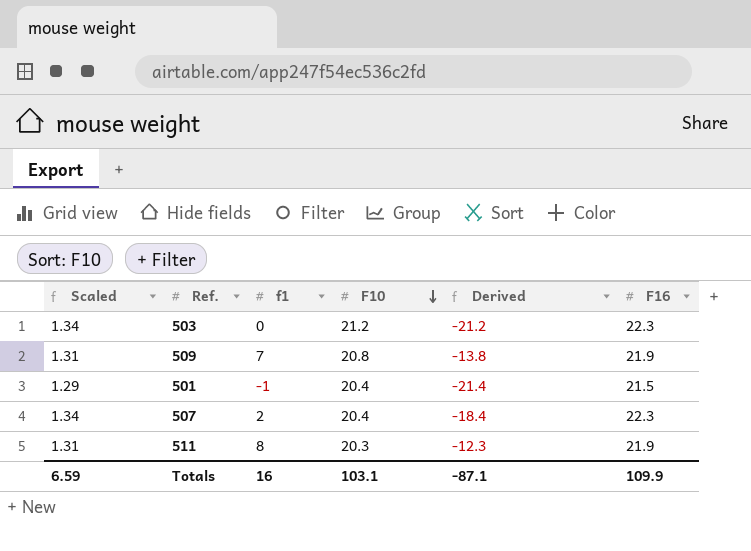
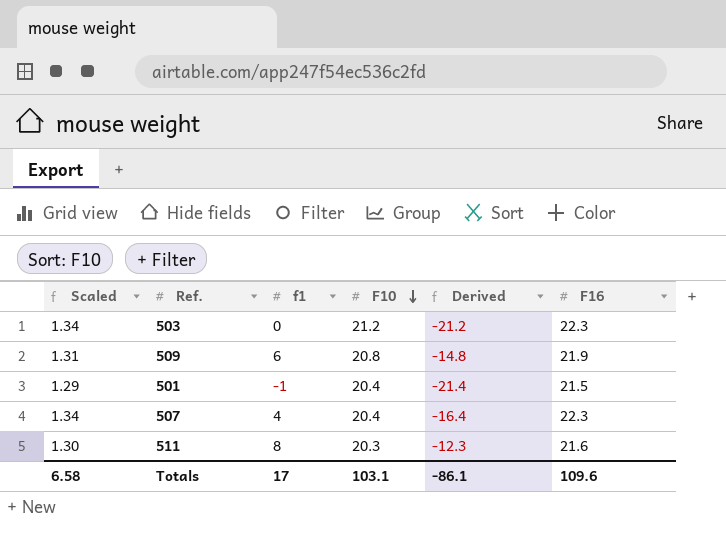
509 | f1: 7 -> 6
509 | Derived: -13.8 -> -14.8
507 | f1: 2 -> 4
507 | Derived: -18.4 -> -16.4
511 | Scaled: 1.31 -> 1.30
511 | F16: 21.9 -> 21.6
Totals | Scaled: 6.59 -> 6.58
Totals | f1: 16 -> 17
Totals | Derived: -87.1 -> -86.1
Totals | F16: 109.9 -> 109.6

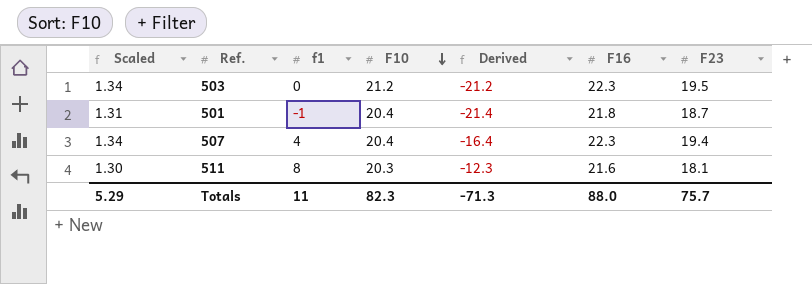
column F23 | position: none -> 7
row 509: 1.31 | 6 | 20.8 | -14.8 | 21.9 -> none
501 | Scaled: 1.29 -> 1.31
501 | F16: 21.5 -> 21.8
Totals | Scaled: 6.58 -> 5.29
Totals | f1: 17 -> 11
Totals | F10: 103.1 -> 82.3
Totals | Derived: -86.1 -> -71.3
Totals | F16: 109.6 -> 88.0

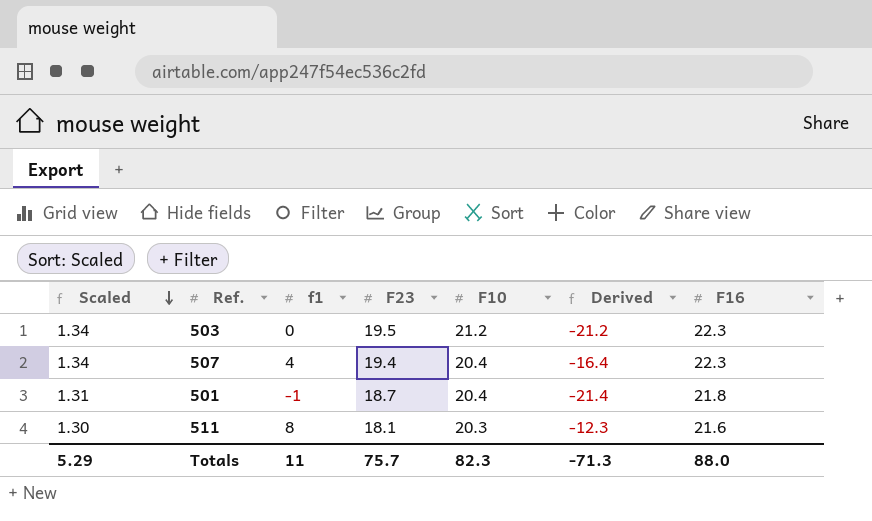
row order: F10 descending -> Scaled descending
column F23 | position: 7 -> 4

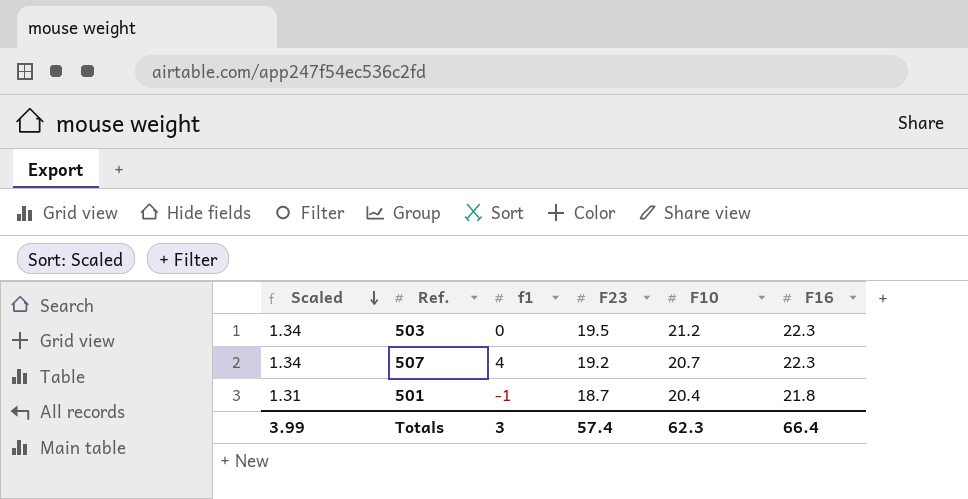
column Derived | formula: [f1] - [F10] -> none
row 511: 1.30 | 8 | 18.1 | 20.3 | -12.3 | 21.6 -> none
507 | F23: 19.4 -> 19.2
507 | F10: 20.4 -> 20.7
Totals | Scaled: 5.29 -> 3.99
Totals | f1: 11 -> 3
Totals | F23: 75.7 -> 57.4
Totals | F10: 82.3 -> 62.3
Totals | F16: 88.0 -> 66.4

